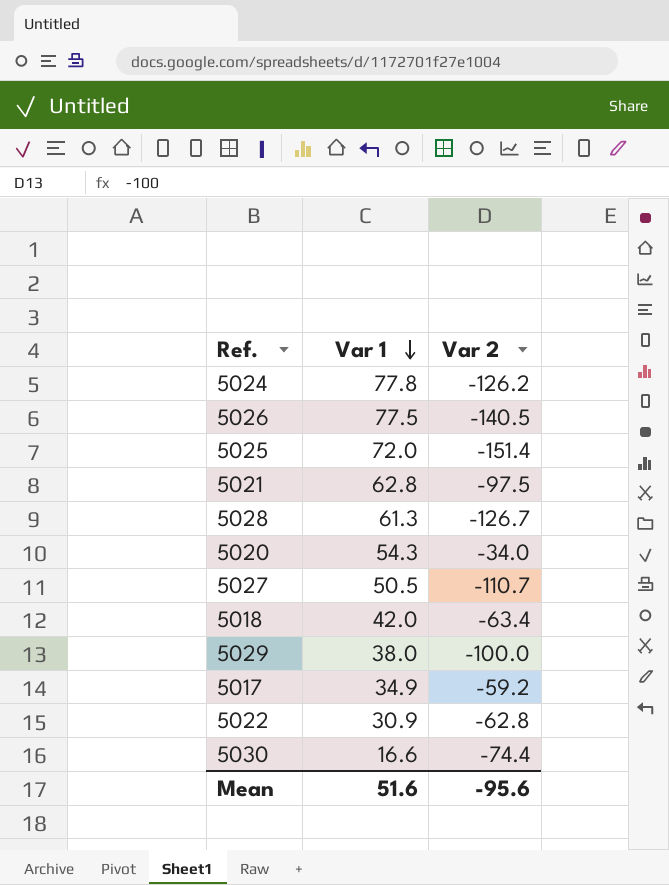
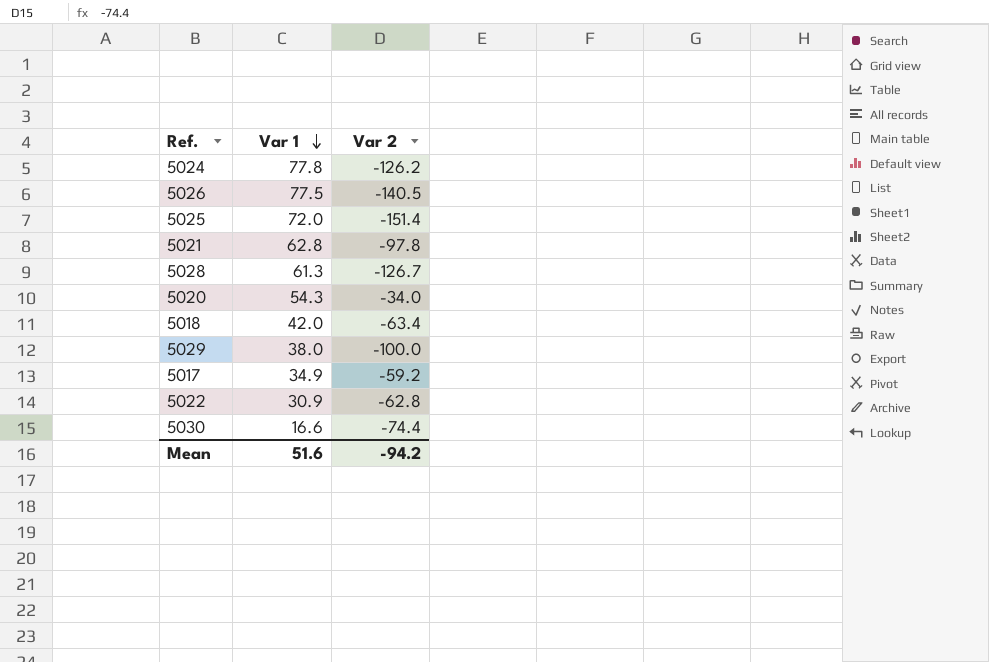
row 5027: 50.5 | -110.7 -> none
5021 | Var 2: -97.5 -> -97.8
Mean | Var 2: -95.6 -> -94.2

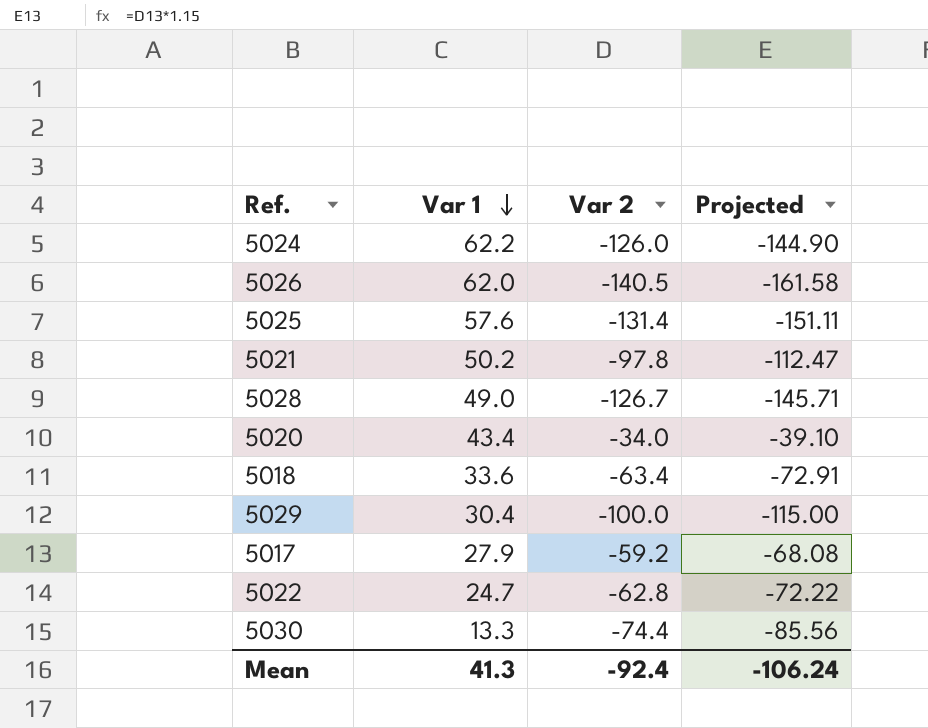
column Projected | formula: none -> [Var 2] * 1.15
5024 | Var 1: 77.8 -> 62.2
5024 | Var 2: -126.2 -> -126.0
5026 | Var 1: 77.5 -> 62.0
5025 | Var 1: 72.0 -> 57.6
5025 | Var 2: -151.4 -> -131.4
5021 | Var 1: 62.8 -> 50.2
5028 | Var 1: 61.3 -> 49.0
5020 | Var 1: 54.3 -> 43.4
5018 | Var 1: 42.0 -> 33.6
5029 | Var 1: 38.0 -> 30.4
5017 | Var 1: 34.9 -> 27.9
5022 | Var 1: 30.9 -> 24.7
5030 | Var 1: 16.6 -> 13.3
Mean | Var 1: 51.6 -> 41.3
Mean | Var 2: -94.2 -> -92.4

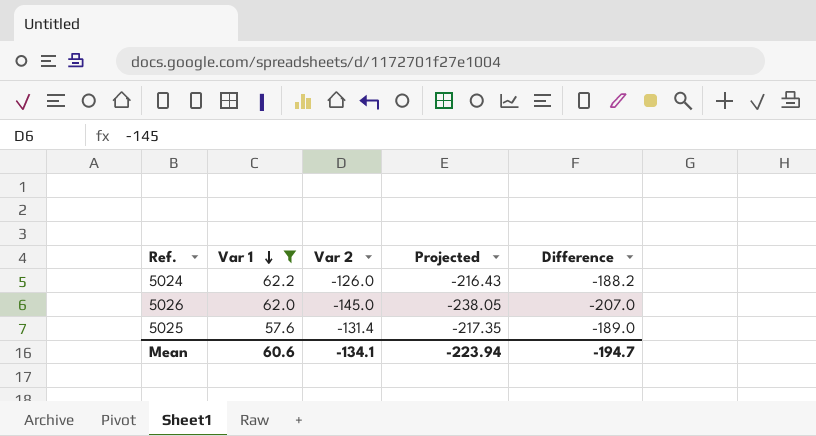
filter: none -> Var 1 >= 57.6
column Projected | formula: [Var 2] * 1.15 -> [Difference] * 1.15
column Difference | formula: none -> [Var 2] - [Var 1]
5026 | Var 2: -140.5 -> -145.0
Mean | Var 1: 41.3 -> 60.6
Mean | Var 2: -92.4 -> -134.1
Mean | Projected: -106.24 -> -223.94

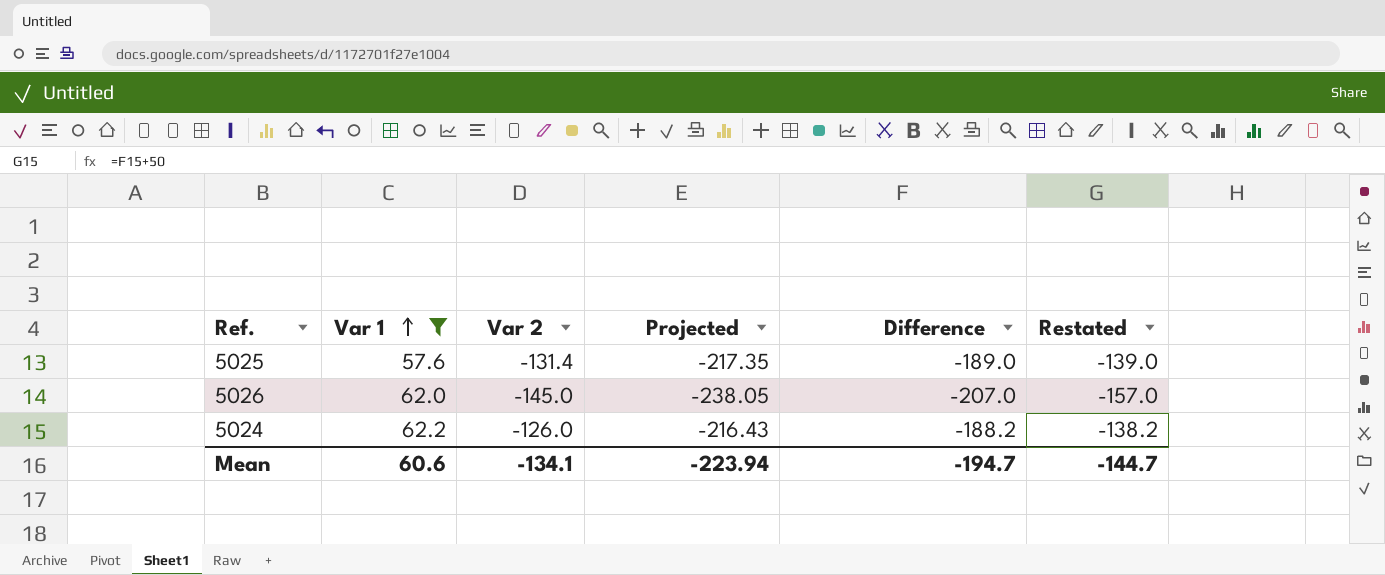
row order: Var 1 descending -> Var 1 ascending
column Restated | formula: none -> [Difference] + 50

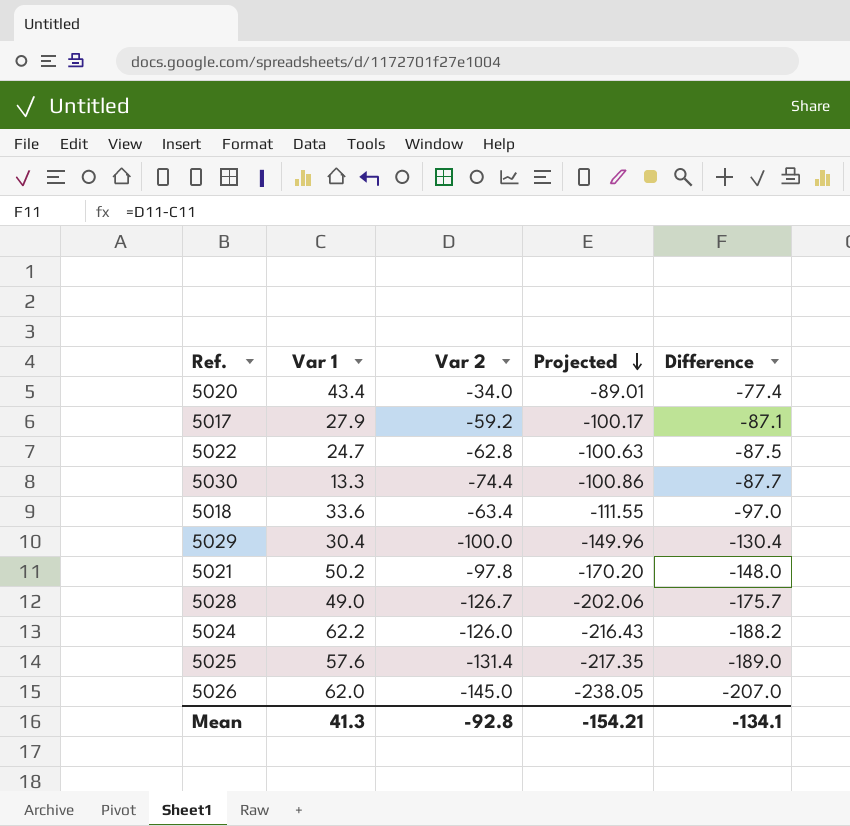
filter: Var 1 >= 57.6 -> none
row order: Var 1 ascending -> Projected descending
column Restated | formula: [Difference] + 50 -> none
Mean | Var 1: 60.6 -> 41.3
Mean | Var 2: -134.1 -> -92.8
Mean | Projected: -223.94 -> -154.21
Mean | Difference: -194.7 -> -134.1

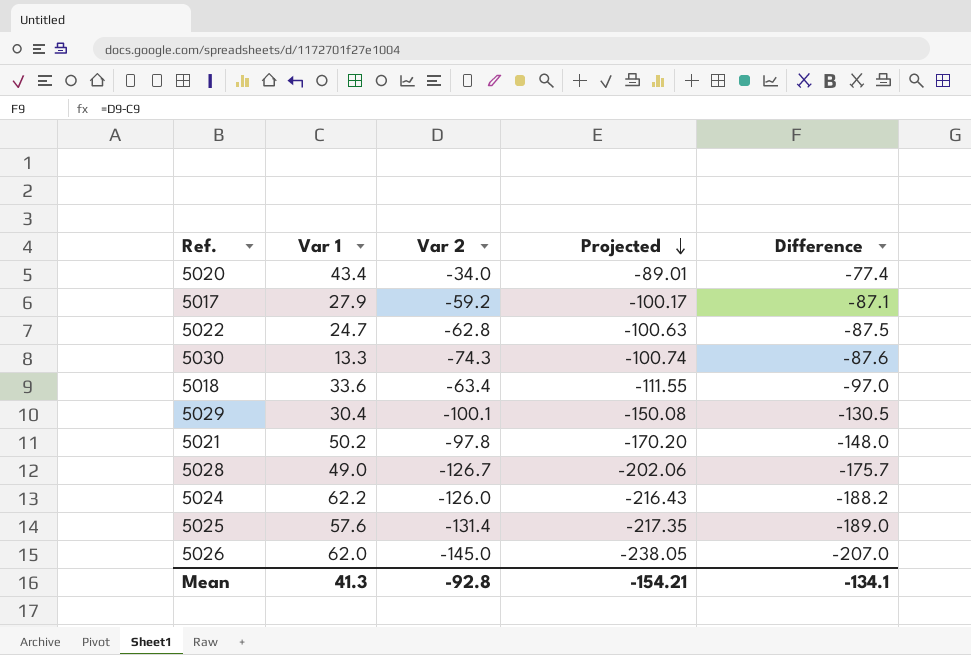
5030 | Var 2: -74.4 -> -74.3
5030 | Projected: -100.86 -> -100.74
5030 | Difference: -87.7 -> -87.6
5029 | Var 2: -100.0 -> -100.1
5029 | Projected: -149.96 -> -150.08
5029 | Difference: -130.4 -> -130.5

